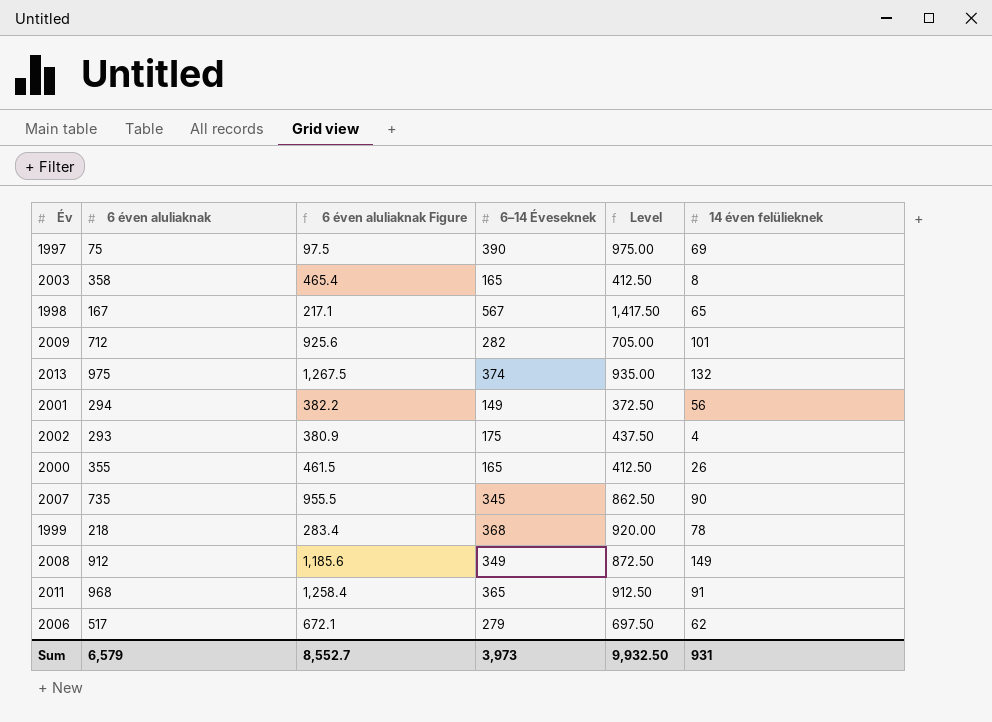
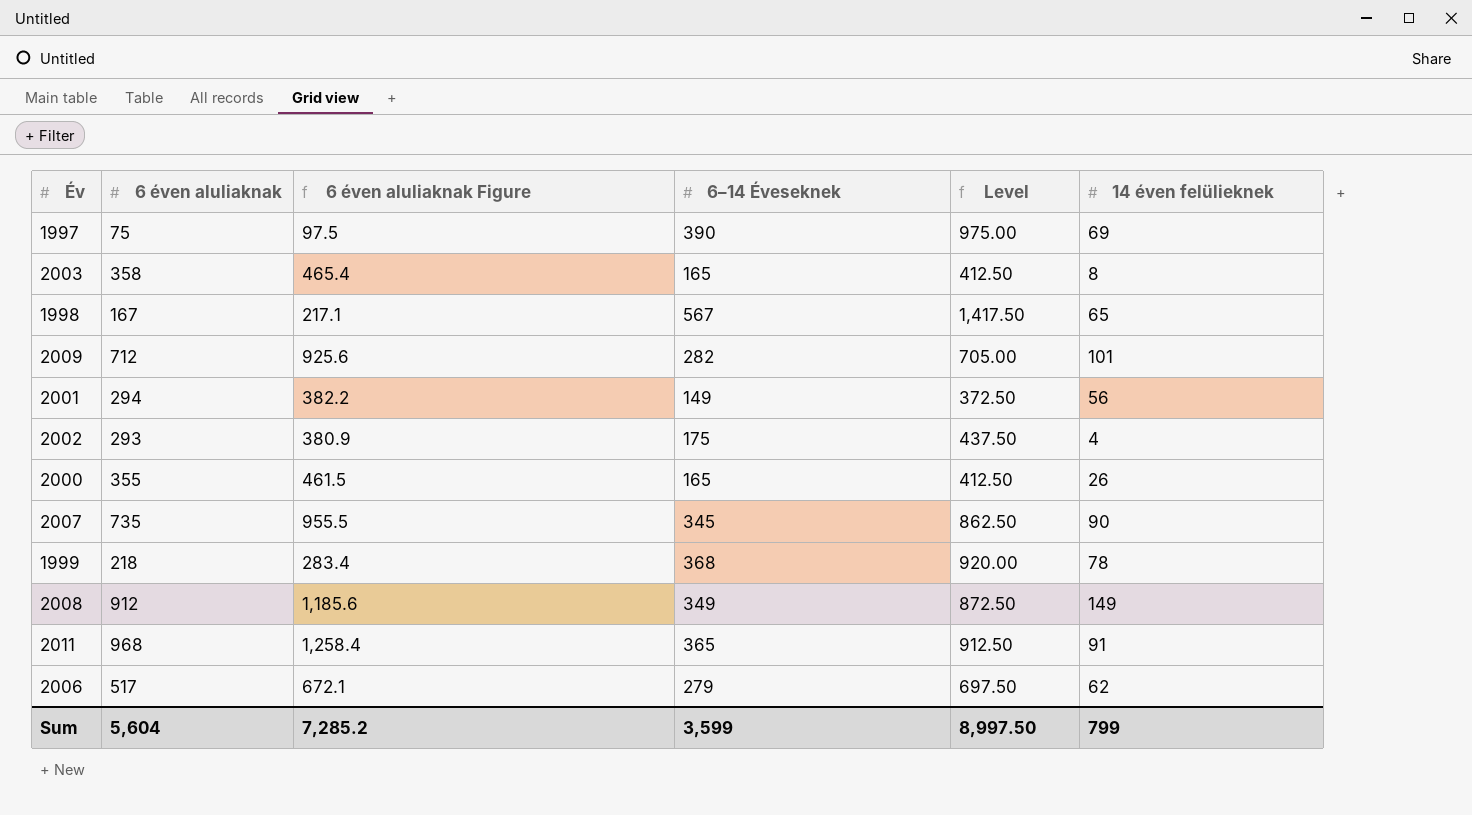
row 2013: 975 | 1,267.5 | 374 | 935.00 | 132 -> none
Sum | 6 éven aluliaknak: 6,579 -> 5,604
Sum | 6 éven aluliaknak Figure: 8,552.7 -> 7,285.2
Sum | 6–14 Éveseknek: 3,973 -> 3,599
Sum | Level: 9,932.50 -> 8,997.50
Sum | 14 éven felülieknek: 931 -> 799

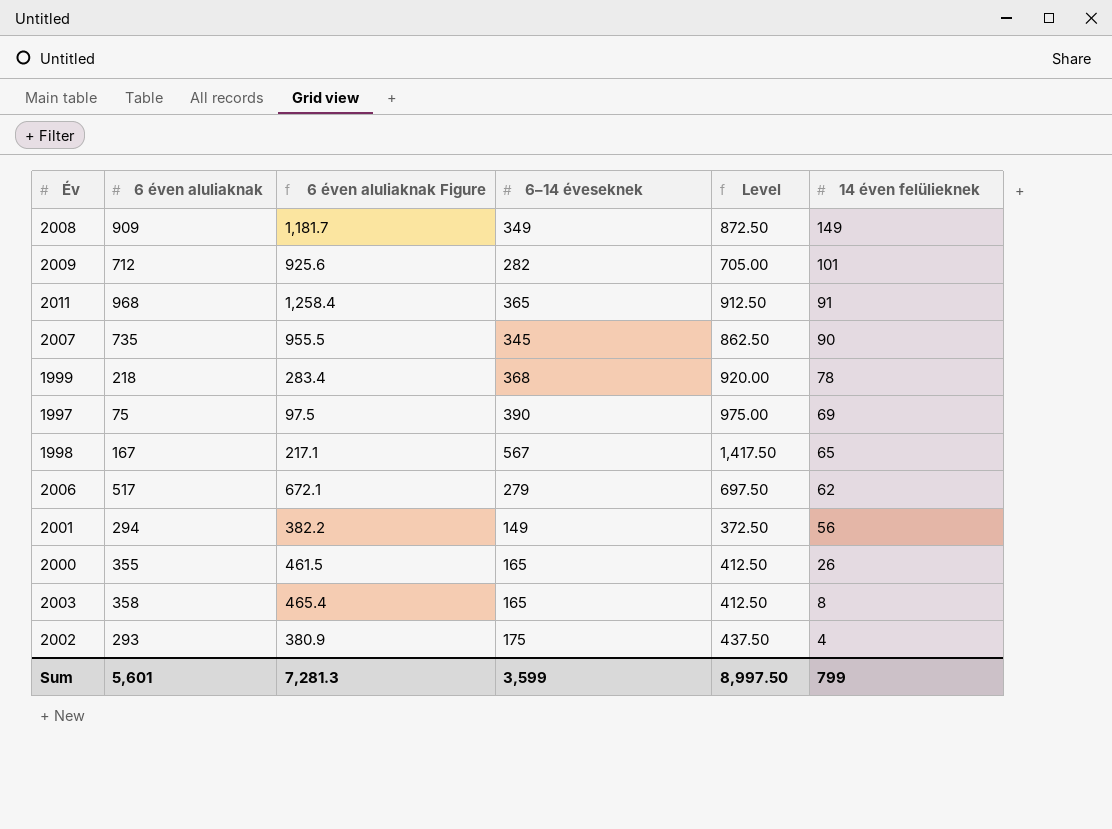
row order: none -> 14 éven felülieknek descending
column name: 6–14 Éveseknek -> 6–14 éveseknek
2008 | 6 éven aluliaknak: 912 -> 909
2008 | 6 éven aluliaknak Figure: 1,185.6 -> 1,181.7
Sum | 6 éven aluliaknak: 5,604 -> 5,601
Sum | 6 éven aluliaknak Figure: 7,285.2 -> 7,281.3

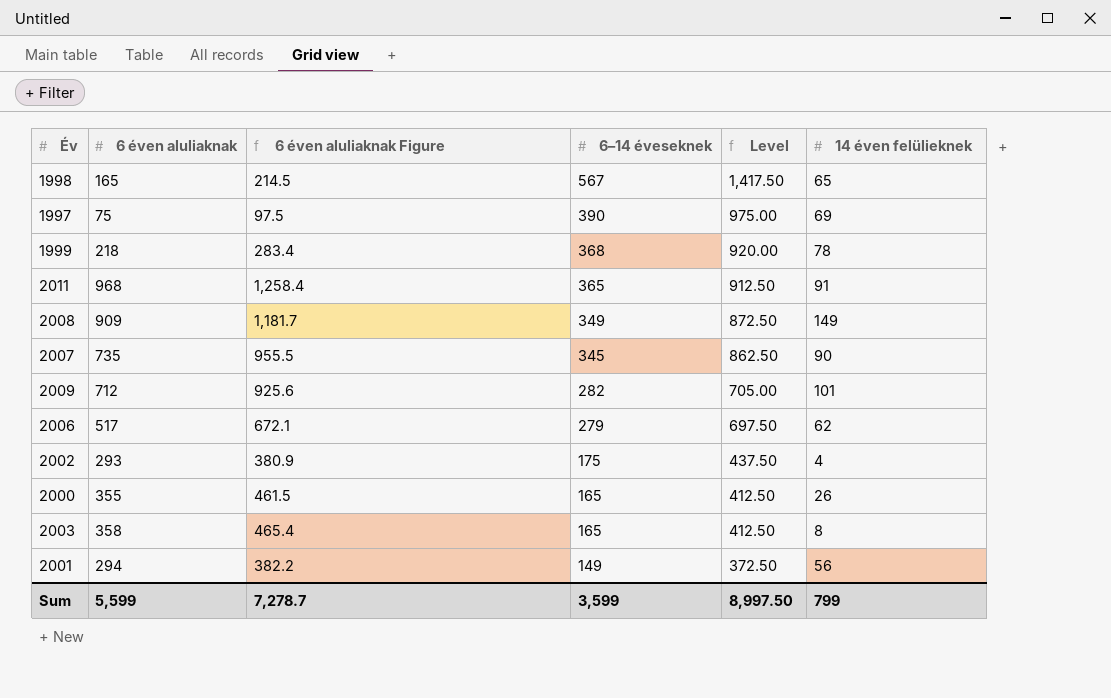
row order: 14 éven felülieknek descending -> 6–14 éveseknek descending
1998 | 6 éven aluliaknak: 167 -> 165
1998 | 6 éven aluliaknak Figure: 217.1 -> 214.5
Sum | 6 éven aluliaknak: 5,601 -> 5,599
Sum | 6 éven aluliaknak Figure: 7,281.3 -> 7,278.7

